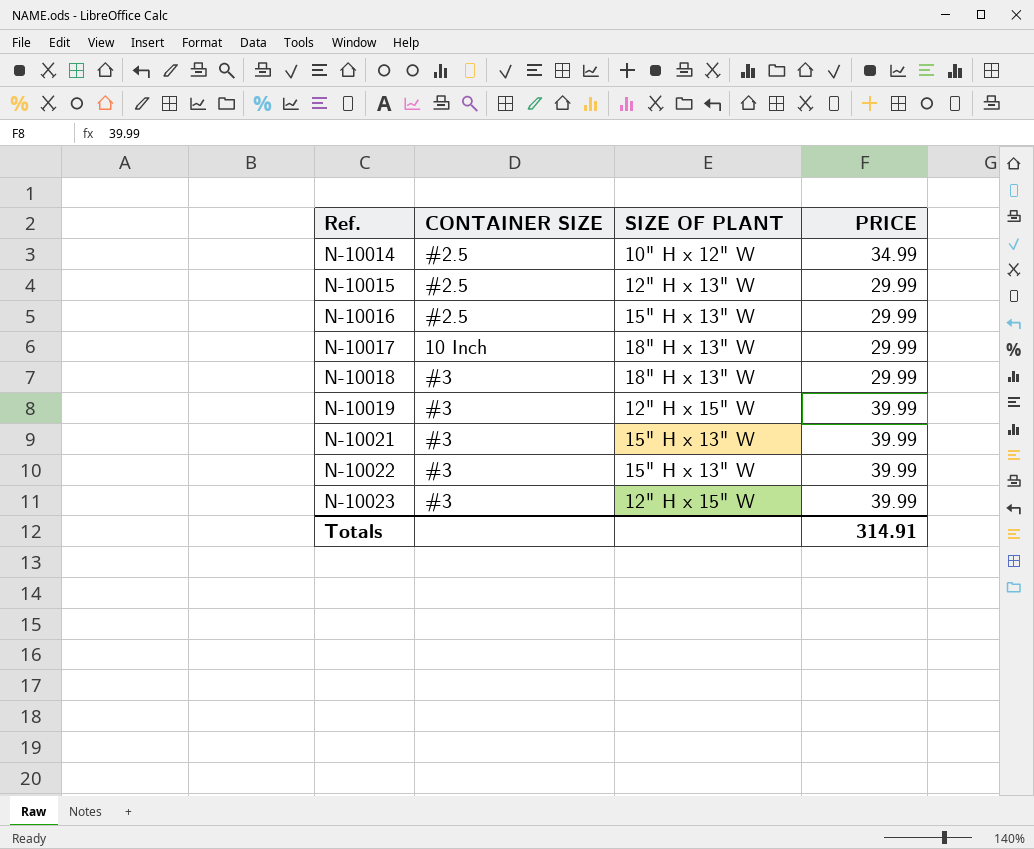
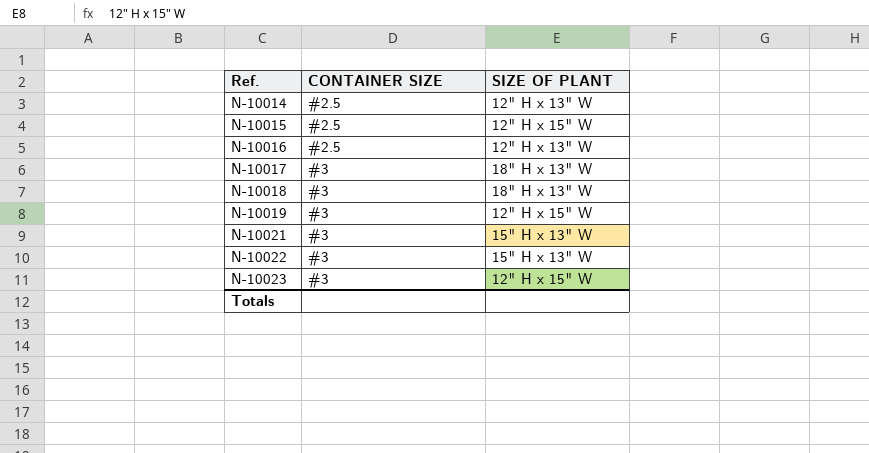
column PRICE | position: 4 -> none
N-10014 | SIZE OF PLANT: 10" H x 12" W -> 12" H x 13" W
N-10015 | SIZE OF PLANT: 12" H x 13" W -> 12" H x 15" W
N-10016 | SIZE OF PLANT: 15" H x 13" W -> 12" H x 13" W
N-10017 | CONTAINER SIZE: 10 Inch -> #3

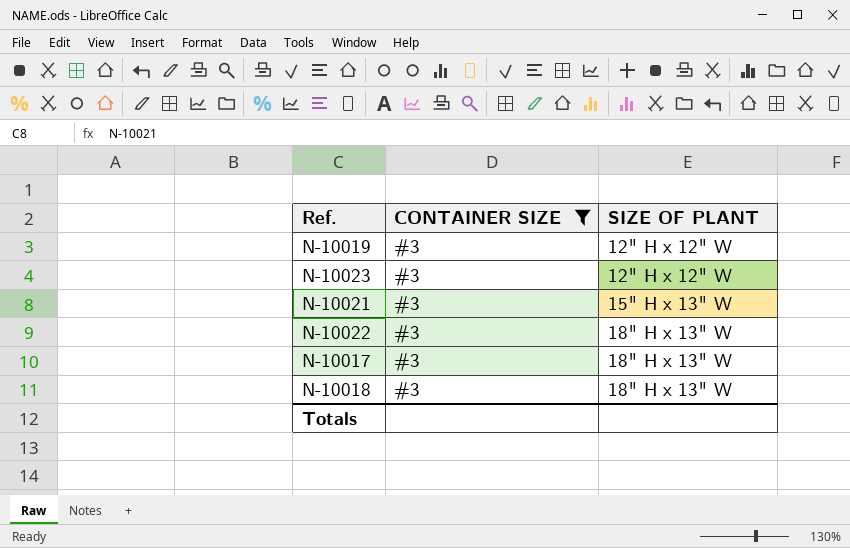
filter: none -> CONTAINER SIZE = #3
row order: Ref. ascending -> SIZE OF PLANT ascending
N-10019 | SIZE OF PLANT: 12" H x 15" W -> 12" H x 12" W
N-10023 | SIZE OF PLANT: 12" H x 15" W -> 12" H x 12" W
N-10022 | SIZE OF PLANT: 15" H x 13" W -> 18" H x 13" W

